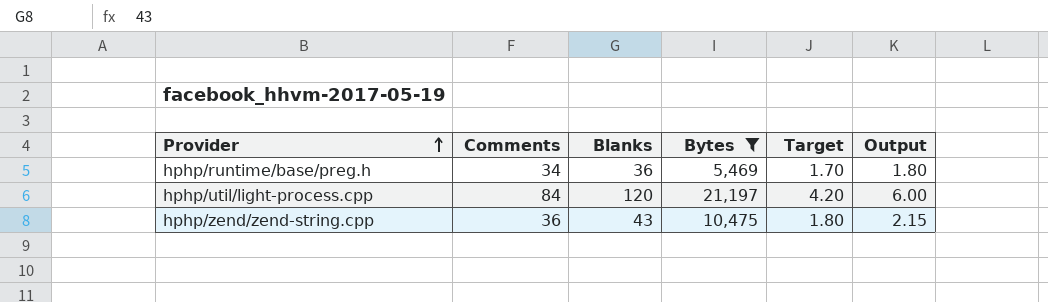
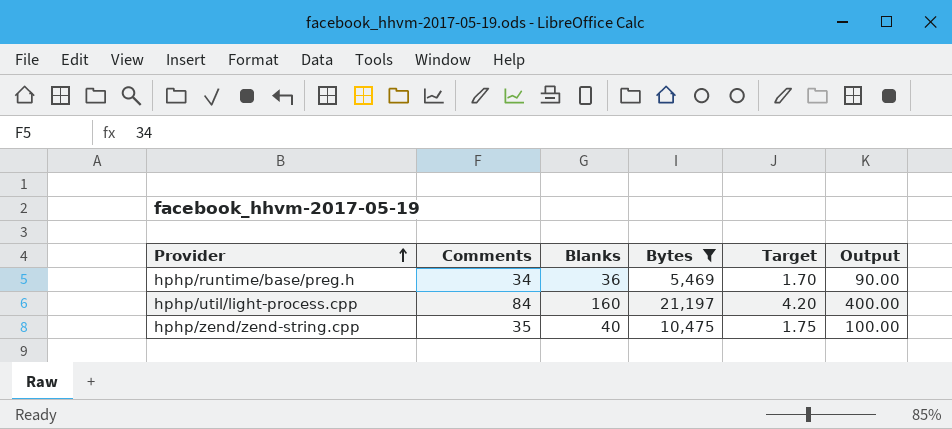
column Output | formula: [Blanks] * 0.05 -> [Blanks] * 2.5
hphp/util/light-process.cpp | Blanks: 120 -> 160
hphp/zend/zend-string.cpp | Comments: 36 -> 35
hphp/zend/zend-string.cpp | Blanks: 43 -> 40
hphp/zend/zend-string.cpp | Target: 1.80 -> 1.75

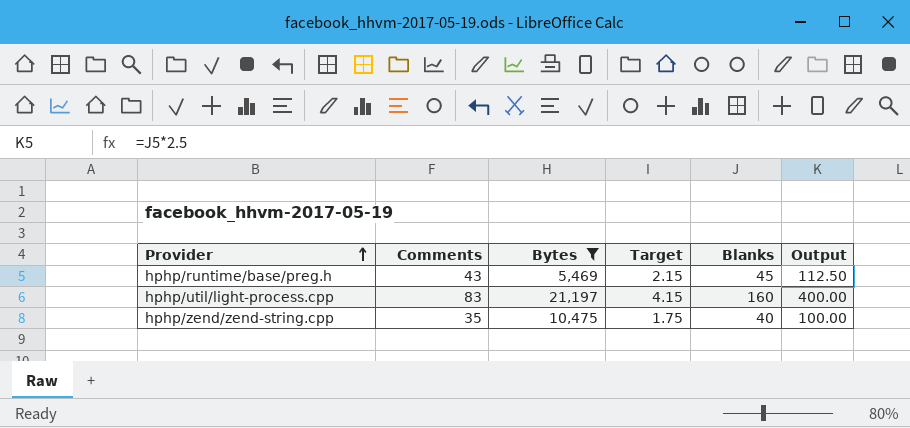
column Blanks | position: 3 -> 5
hphp/runtime/base/preg.h | Comments: 34 -> 43
hphp/runtime/base/preg.h | Target: 1.70 -> 2.15
hphp/runtime/base/preg.h | Blanks: 36 -> 45
hphp/runtime/base/preg.h | Output: 90.00 -> 112.50
hphp/util/light-process.cpp | Comments: 84 -> 83
hphp/util/light-process.cpp | Target: 4.20 -> 4.15

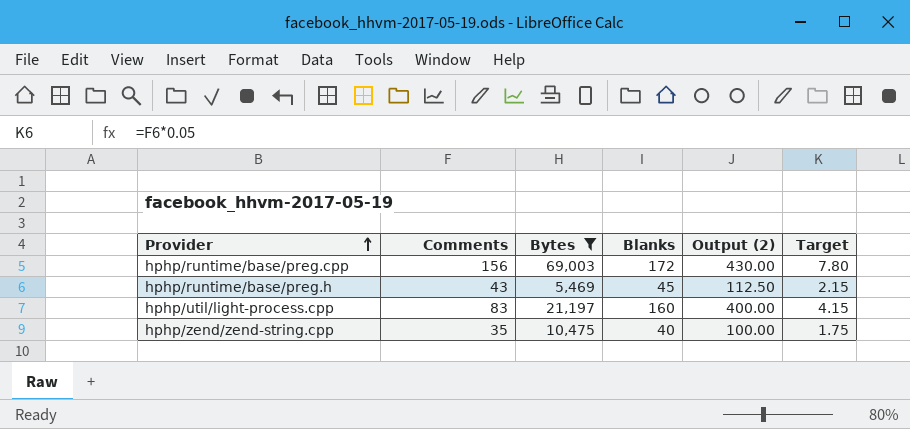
column name: Output -> Output (2)
column Target | position: 4 -> 6
row hphp/runtime/base/preg.cpp: none -> 156 | 69,003 | 172 | 430.00 | 7.80

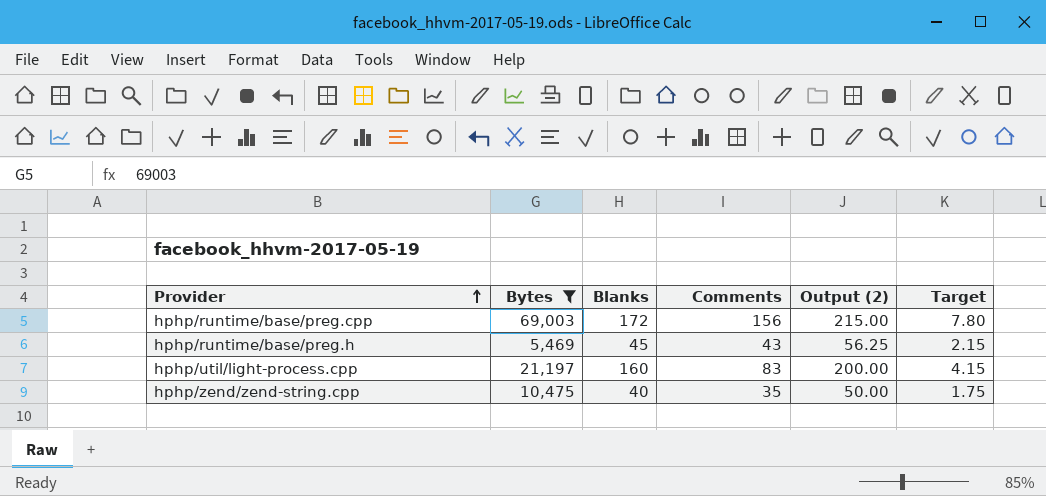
column Comments | position: 2 -> 4
column Output (2) | formula: [Blanks] * 2.5 -> [Blanks] * 1.25

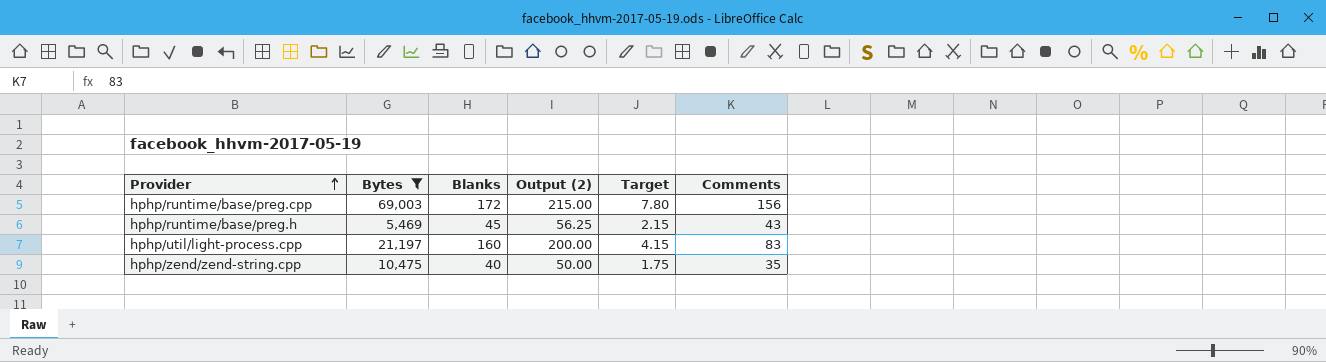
column Comments | position: 4 -> 6

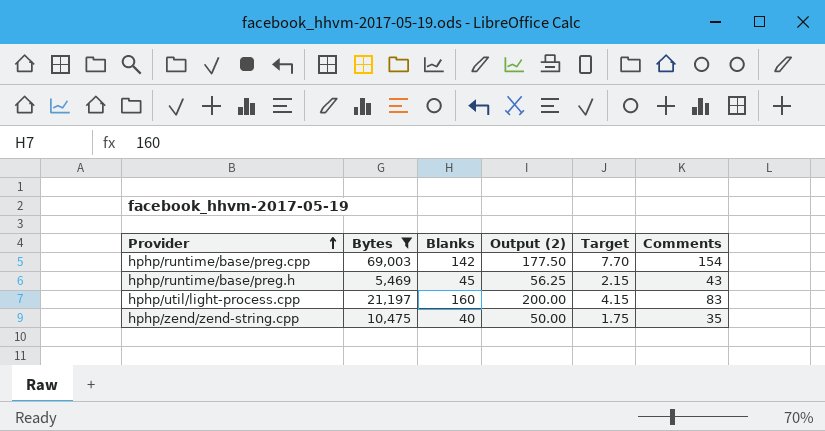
hphp/runtime/base/preg.cpp | Blanks: 172 -> 142
hphp/runtime/base/preg.cpp | Output (2): 215.00 -> 177.50
hphp/runtime/base/preg.cpp | Target: 7.80 -> 7.70
hphp/runtime/base/preg.cpp | Comments: 156 -> 154

